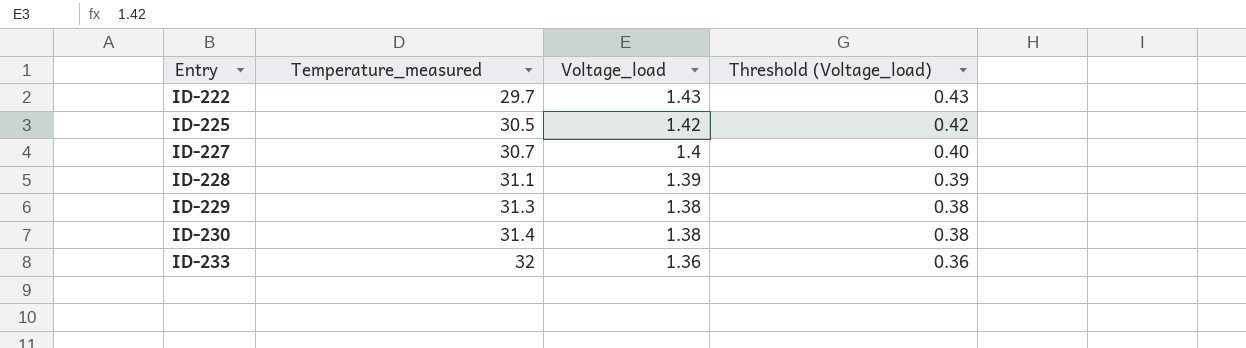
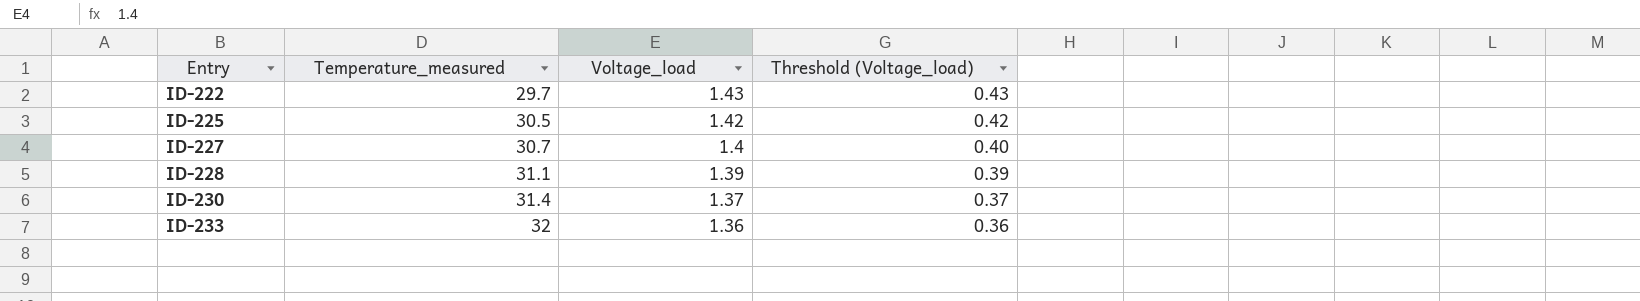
row ID-229: 31.3 | 1.38 | 0.38 -> none
ID-230 | Voltage_load: 1.38 -> 1.37
ID-230 | Threshold (Voltage_load): 0.38 -> 0.37

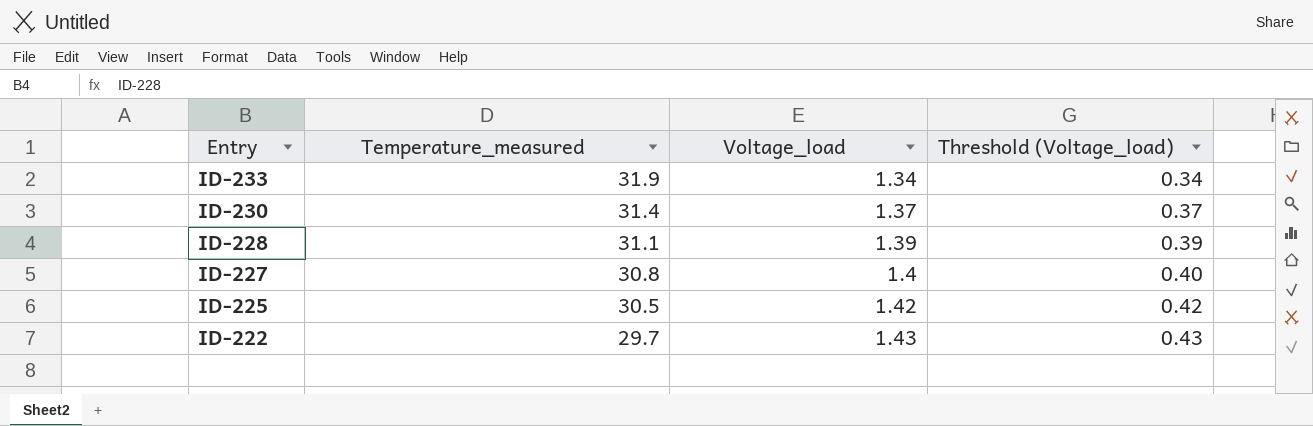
row order: Entry ascending -> Entry descending
ID-233 | Temperature_measured: 32 -> 31.9
ID-233 | Voltage_load: 1.36 -> 1.34
ID-233 | Threshold (Voltage_load): 0.36 -> 0.34
ID-227 | Temperature_measured: 30.7 -> 30.8

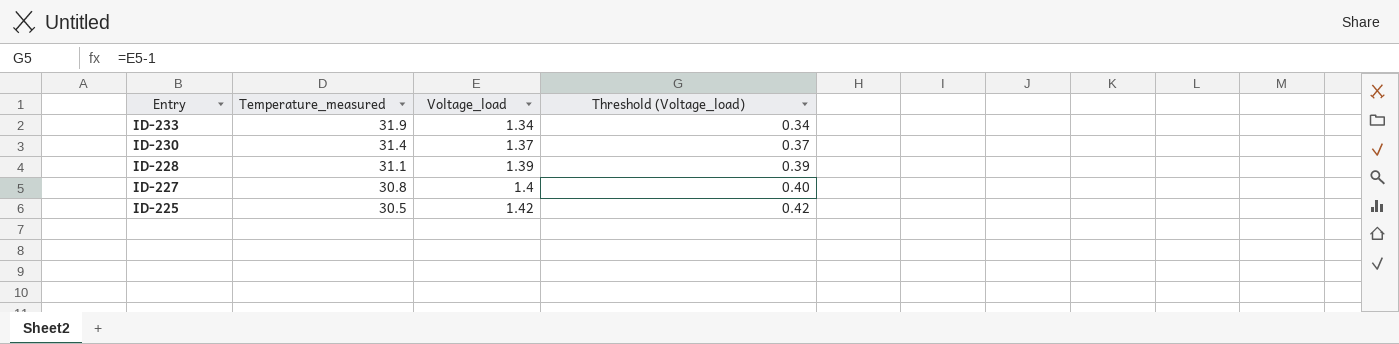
row ID-222: 29.7 | 1.43 | 0.43 -> none

